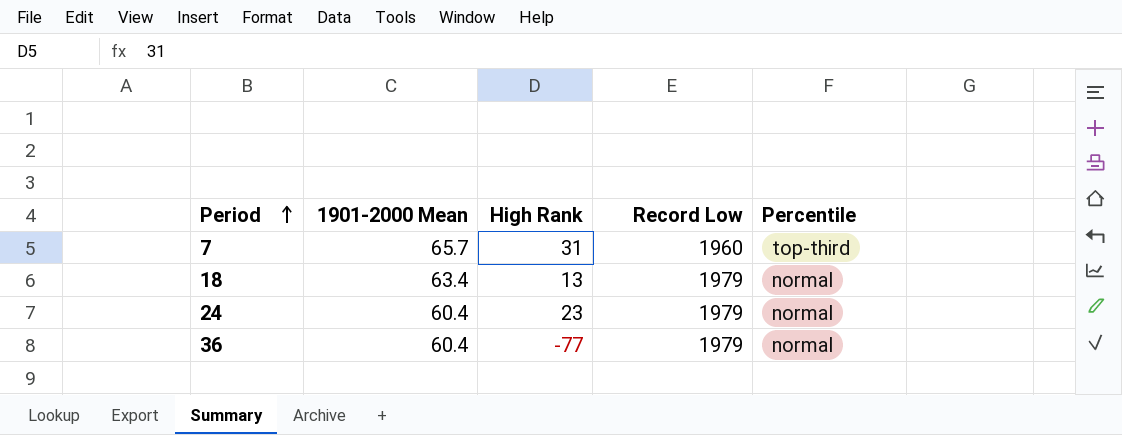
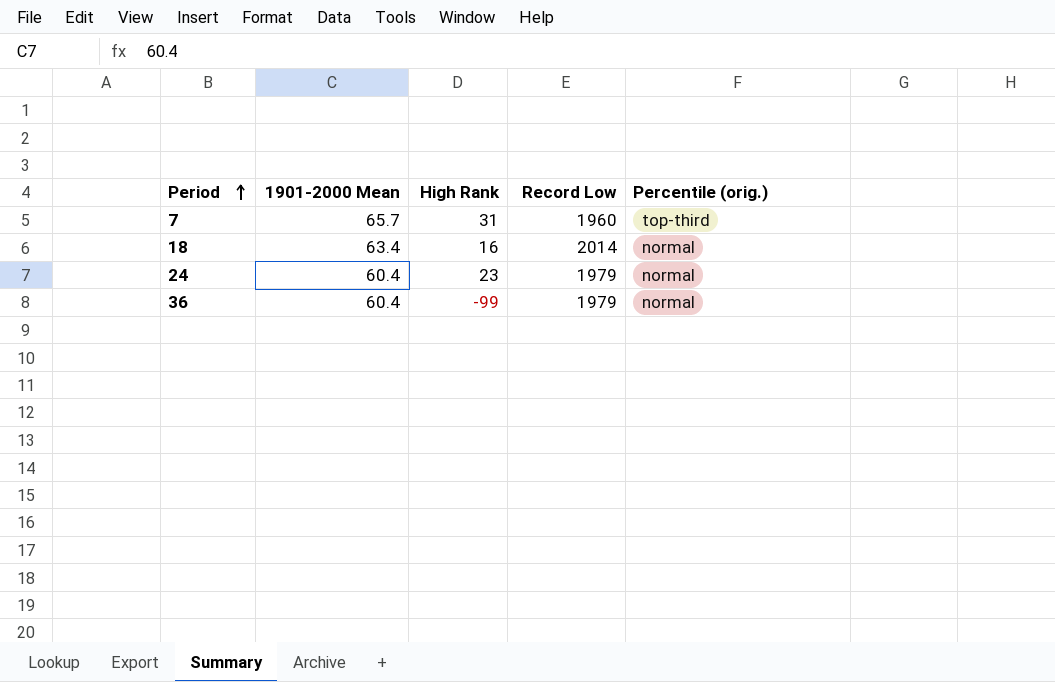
column name: Percentile -> Percentile (orig.)
18 | High Rank: 13 -> 16
18 | Record Low: 1979 -> 2014
36 | High Rank: -77 -> -99

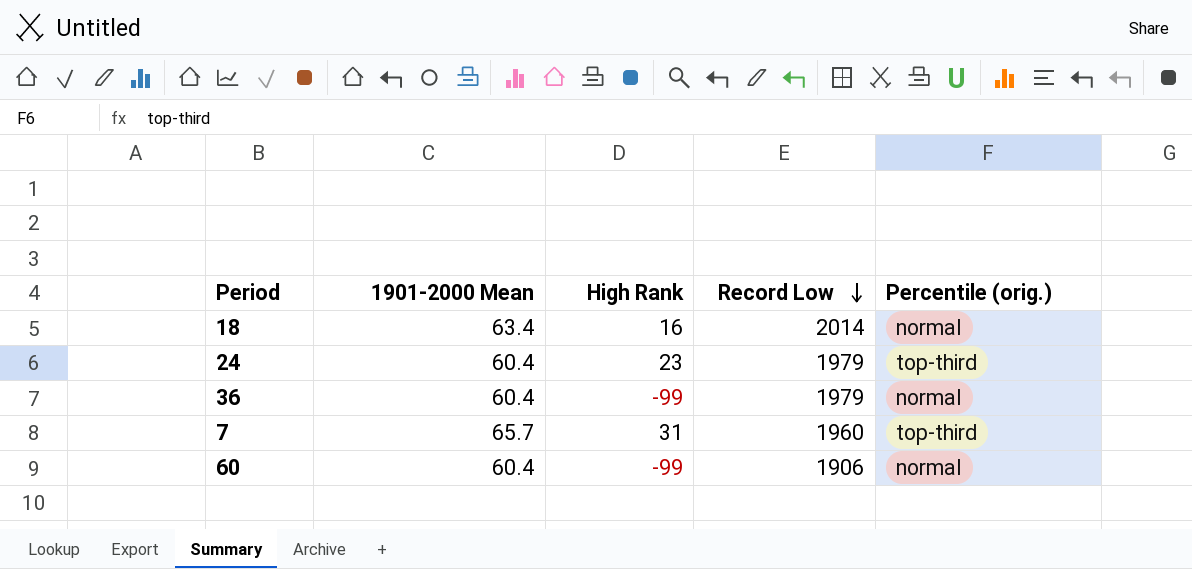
row order: Period ascending -> Record Low descending
24 | Percentile (orig.): normal -> top-third
row 60: none -> 60.4 | -99 | 1906 | normal

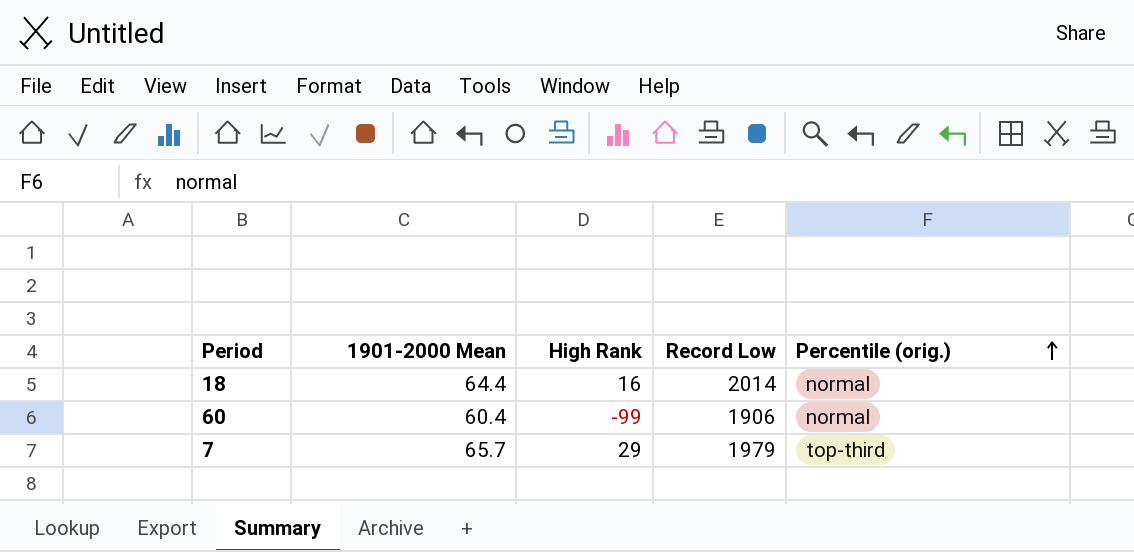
row order: Record Low descending -> Percentile (orig.) ascending
row 24: 60.4 | 23 | 1979 | top-third -> none
row 36: 60.4 | -99 | 1979 | normal -> none
18 | 1901-2000 Mean: 63.4 -> 64.4
7 | High Rank: 31 -> 29
7 | Record Low: 1960 -> 1979

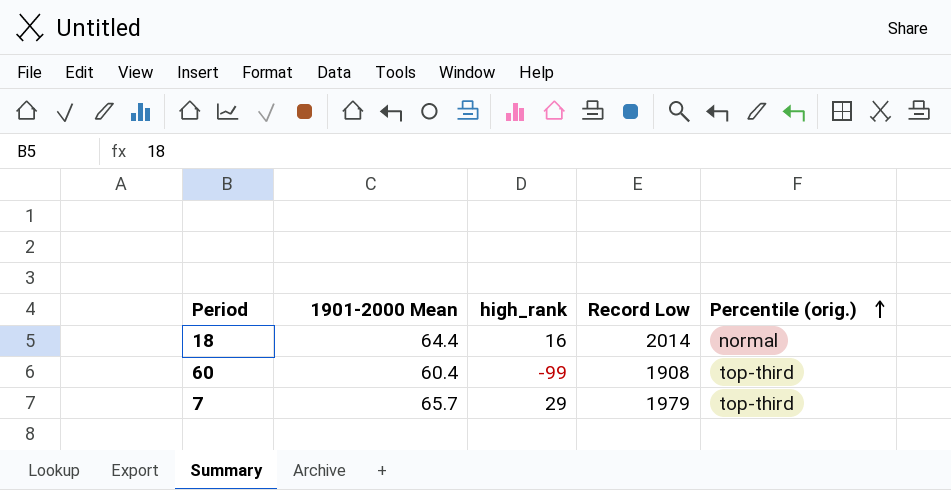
column name: High Rank -> high_rank
60 | Record Low: 1906 -> 1908
60 | Percentile (orig.): normal -> top-third

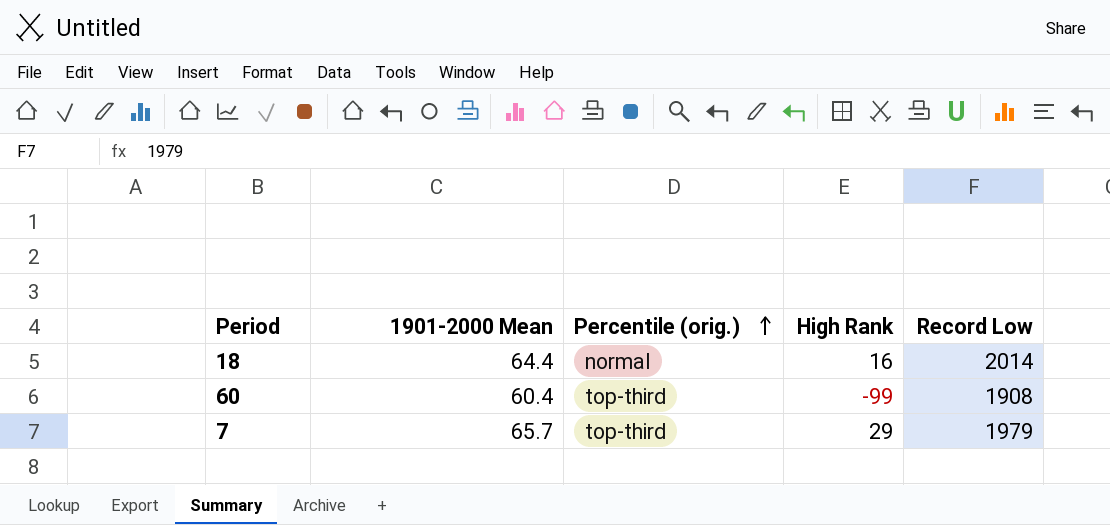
column Percentile (orig.) | position: 5 -> 3
column name: high_rank -> High Rank

